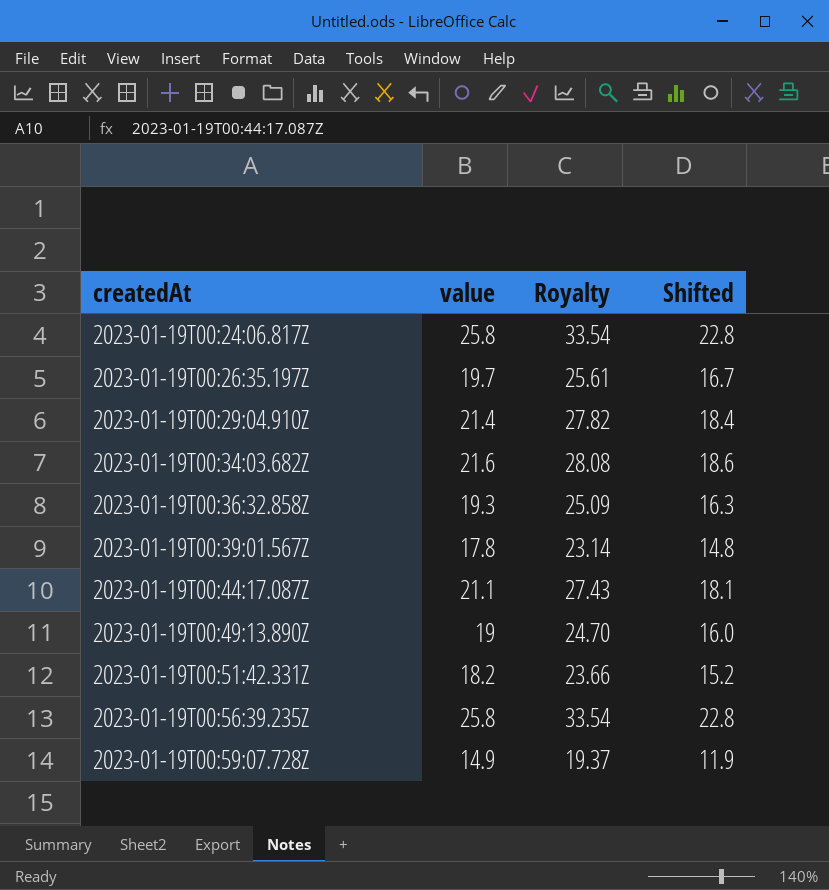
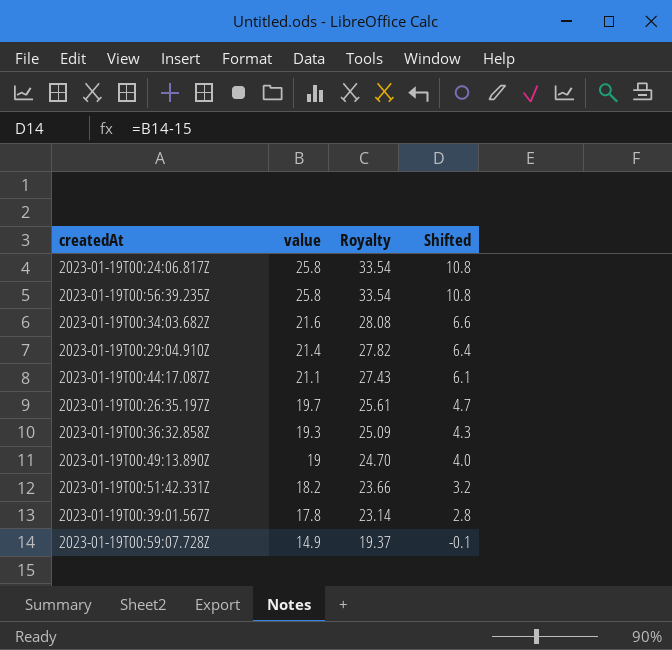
row order: createdAt ascending -> value descending
column Shifted | formula: [value] - 3 -> [value] - 15

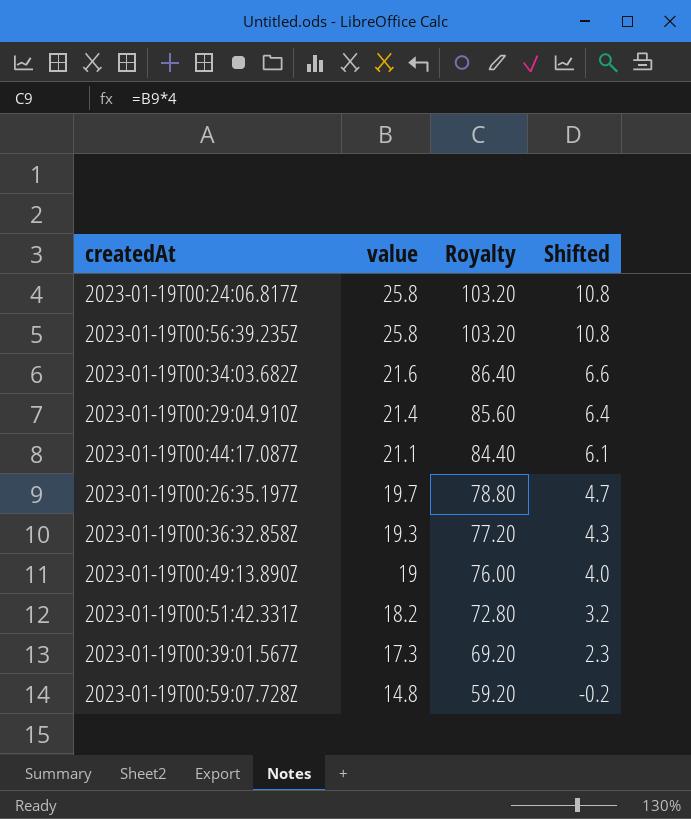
column Royalty | formula: [value] * 1.3 -> [value] * 4
2023-01-19T00:39:01.567Z | value: 17.8 -> 17.3
2023-01-19T00:39:01.567Z | Shifted: 2.8 -> 2.3
2023-01-19T00:59:07.728Z | value: 14.9 -> 14.8
2023-01-19T00:59:07.728Z | Shifted: -0.1 -> -0.2

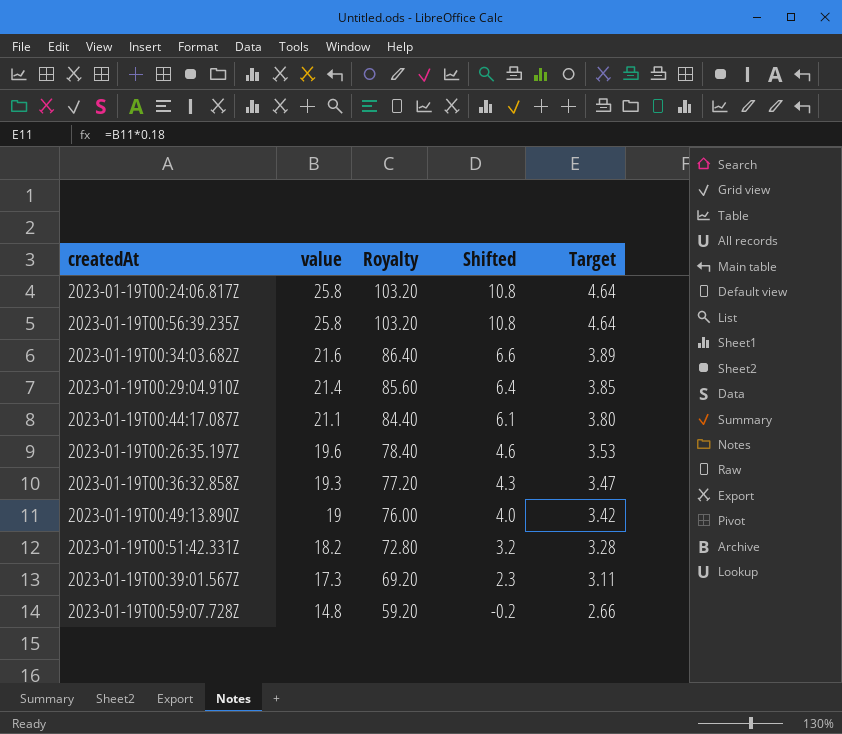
column Target | formula: none -> [value] * 0.18
2023-01-19T00:26:35.197Z | value: 19.7 -> 19.6
2023-01-19T00:26:35.197Z | Royalty: 78.80 -> 78.40
2023-01-19T00:26:35.197Z | Shifted: 4.7 -> 4.6

